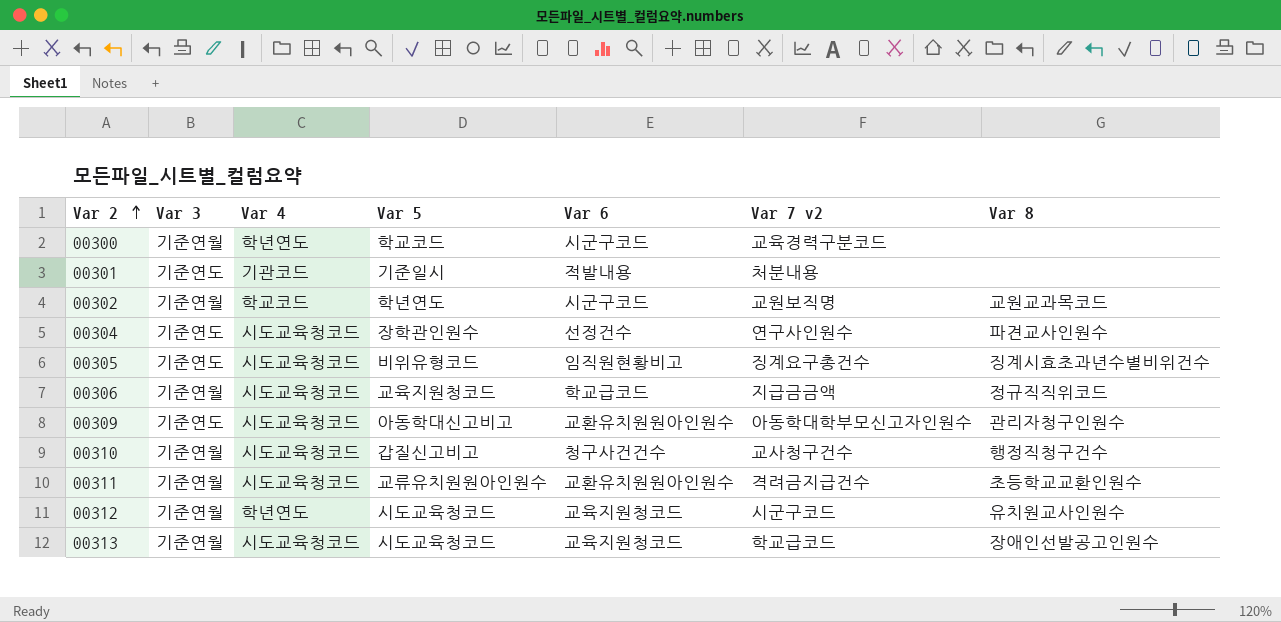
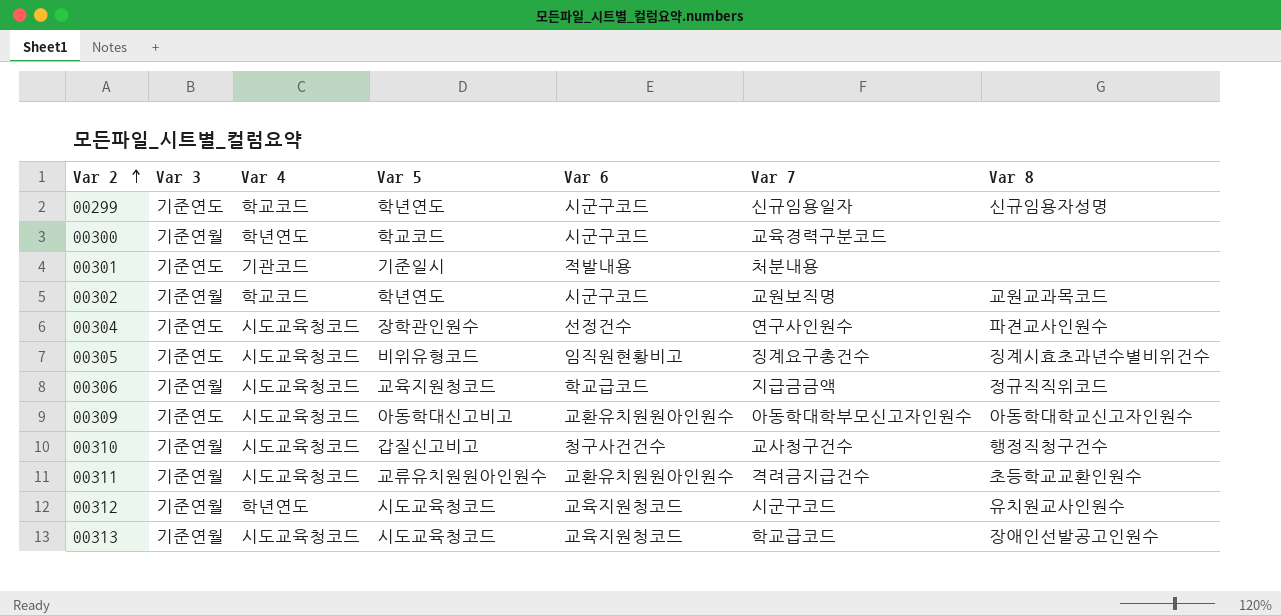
column name: Var 7 v2 -> Var 7
row 00299: none -> 기준연도 | 학교코드 | 학년연도 | 시군구코드 | 신규임용일자 | 신규임용자성명
00309 | Var 8: 관리자청구인원수 -> 아동학대학교신고자인원수

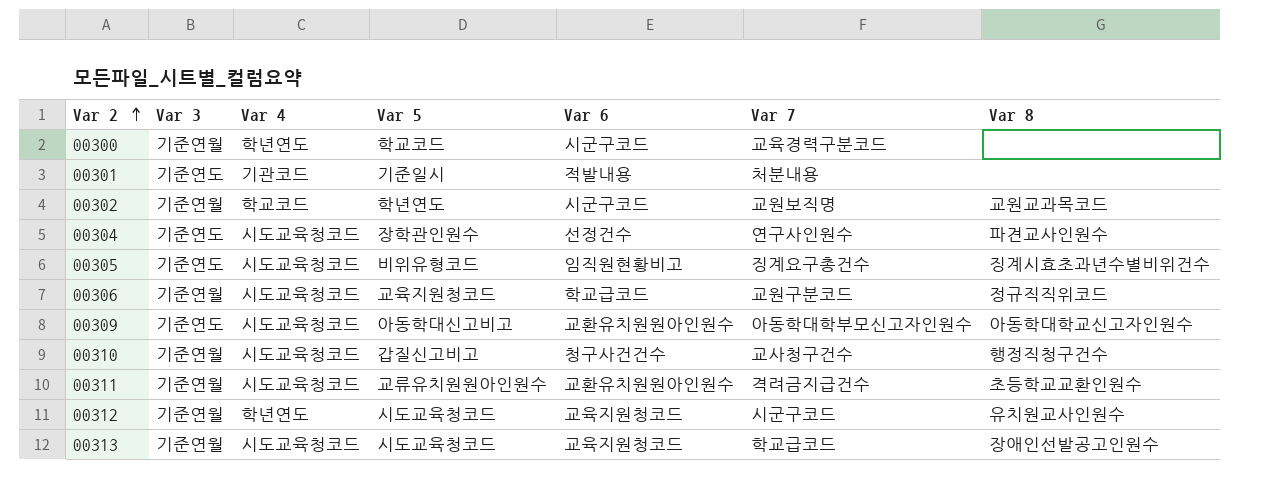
row 00299: 기준연도 | 학교코드 | 학년연도 | 시군구코드 | 신규임용일자 | 신규임용자성명 -> none
00306 | Var 7: 지급금금액 -> 교원구분코드

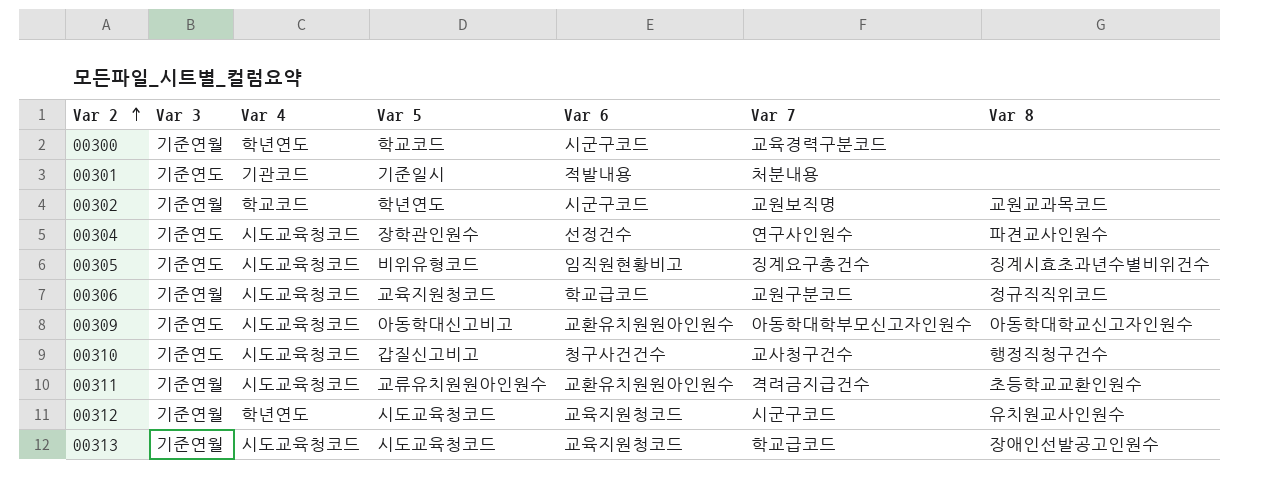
00310 | Var 3: 기준연월 -> 기준연도

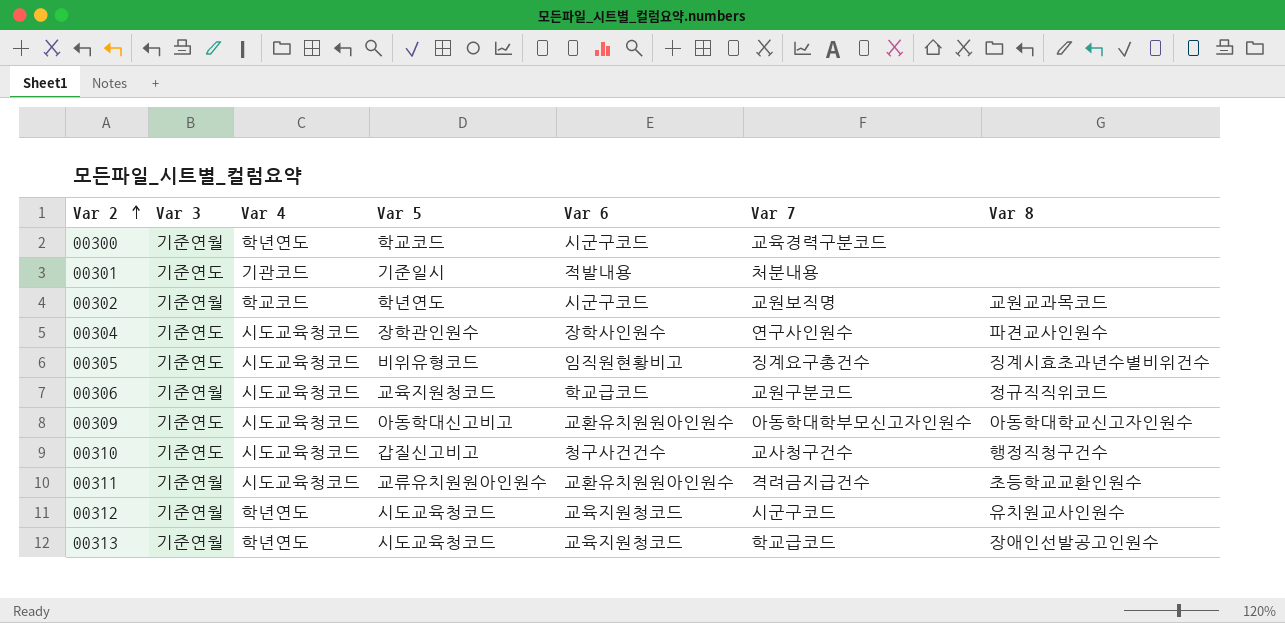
00304 | Var 6: 선정건수 -> 장학사인원수
00313 | Var 4: 시도교육청코드 -> 학년연도

